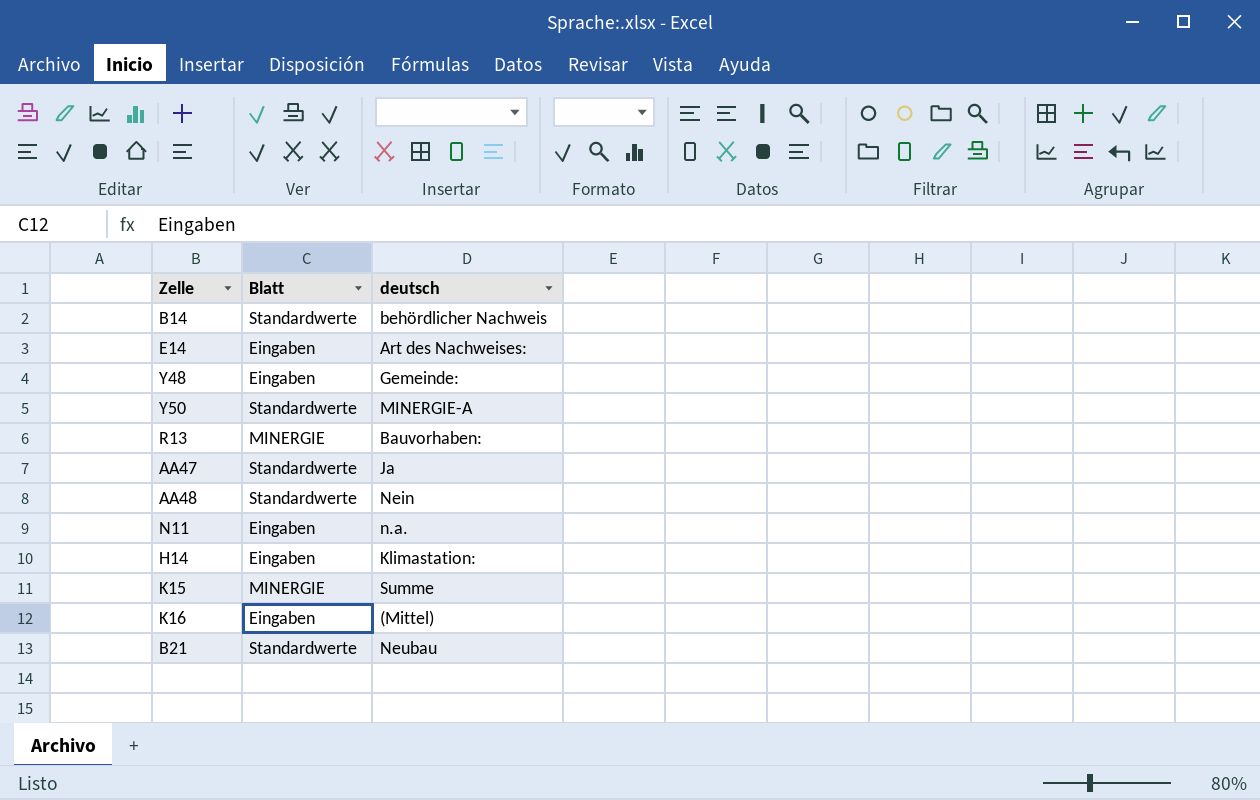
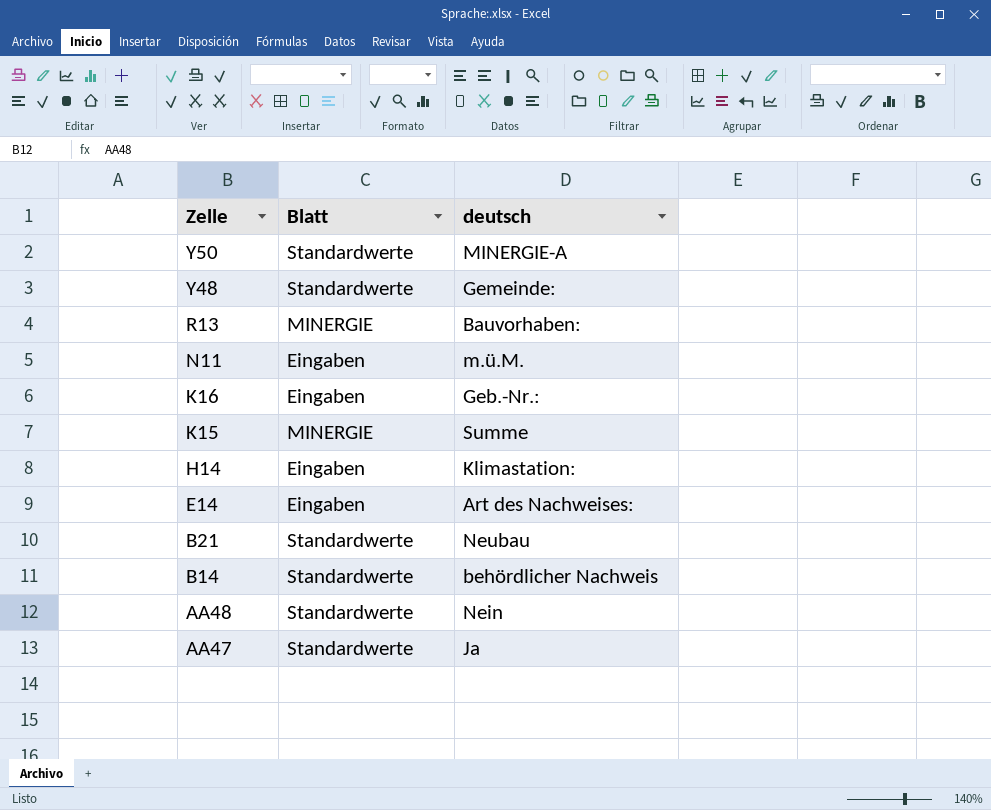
row order: none -> Zelle descending
Y48 | Blatt: Eingaben -> Standardwerte
N11 | deutsch: n.a. -> m.ü.M.
K16 | deutsch: (Mittel) -> Geb.-Nr.:

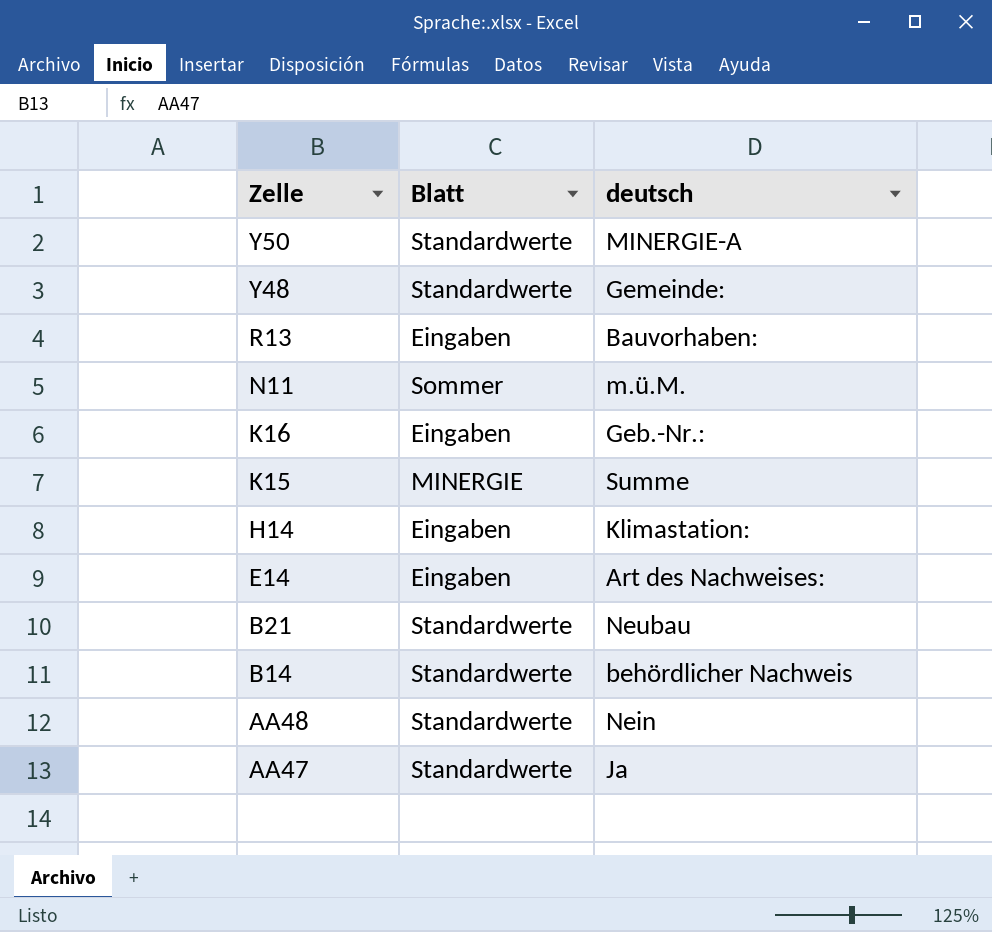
R13 | Blatt: MINERGIE -> Eingaben
N11 | Blatt: Eingaben -> Sommer

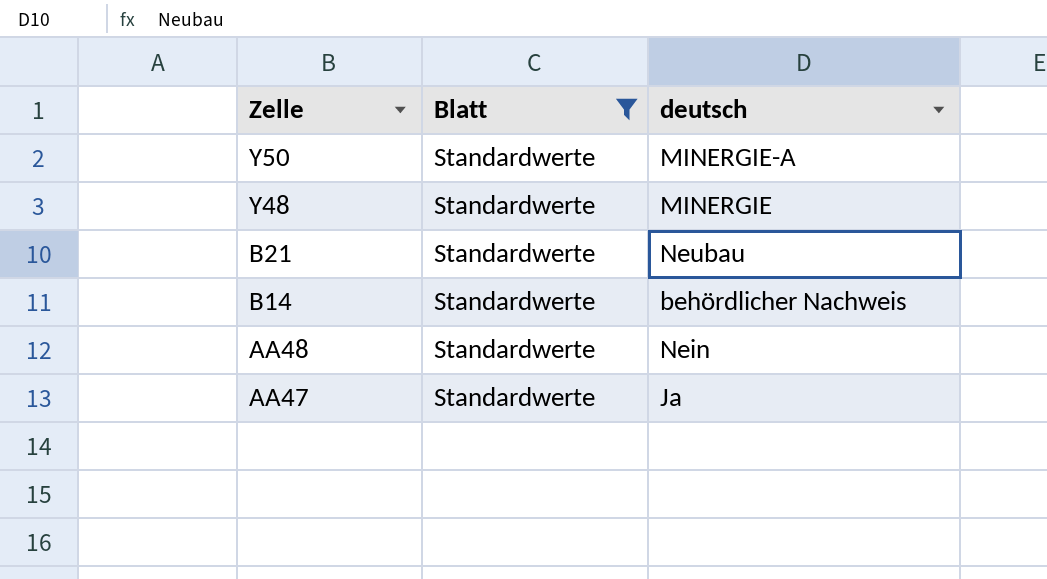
filter: none -> Blatt = Standardwerte
Y48 | deutsch: Gemeinde: -> MINERGIE

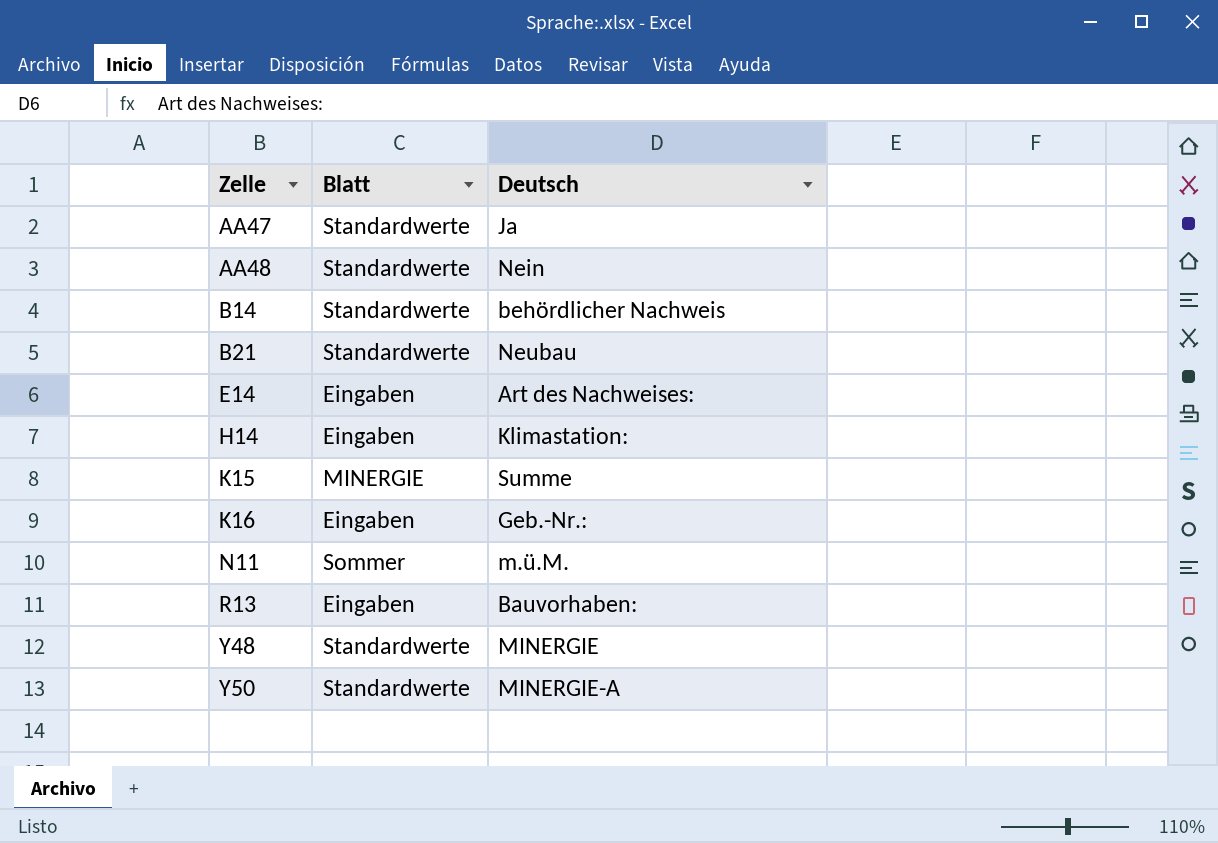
filter: Blatt = Standardwerte -> none
row order: Zelle descending -> Zelle ascending
column name: deutsch -> Deutsch

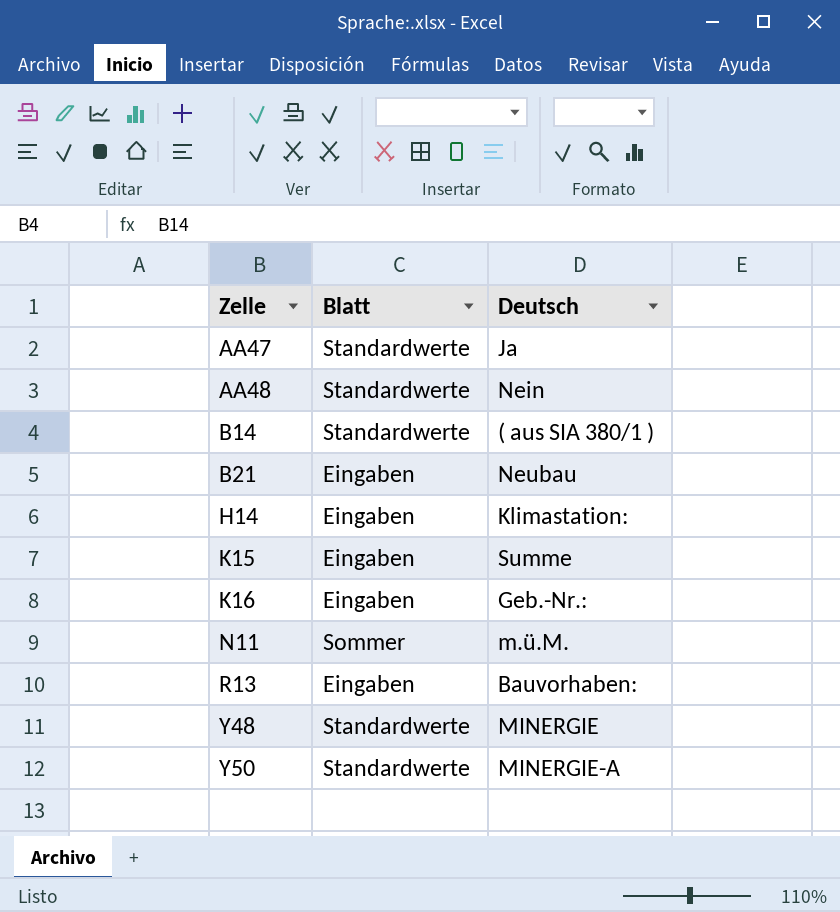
row E14: Eingaben | Art des Nachweises: -> none
B14 | Deutsch: behördlicher Nachweis -> ( aus SIA 380/1 )
B21 | Blatt: Standardwerte -> Eingaben
K15 | Blatt: MINERGIE -> Eingaben

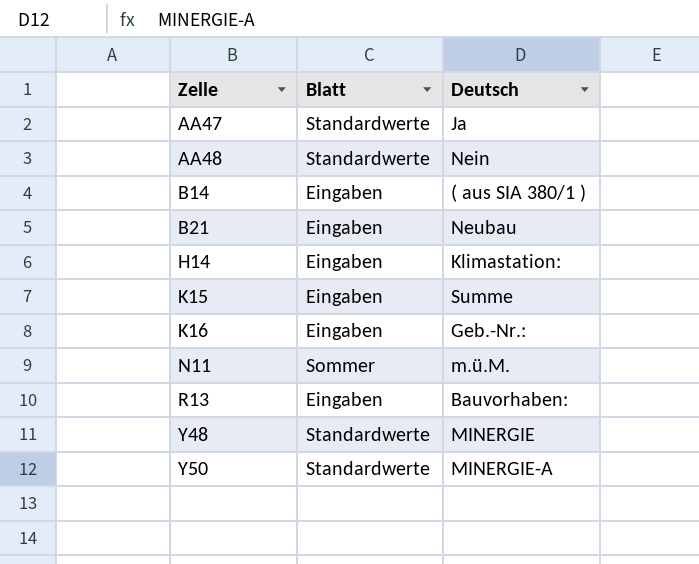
B14 | Blatt: Standardwerte -> Eingaben

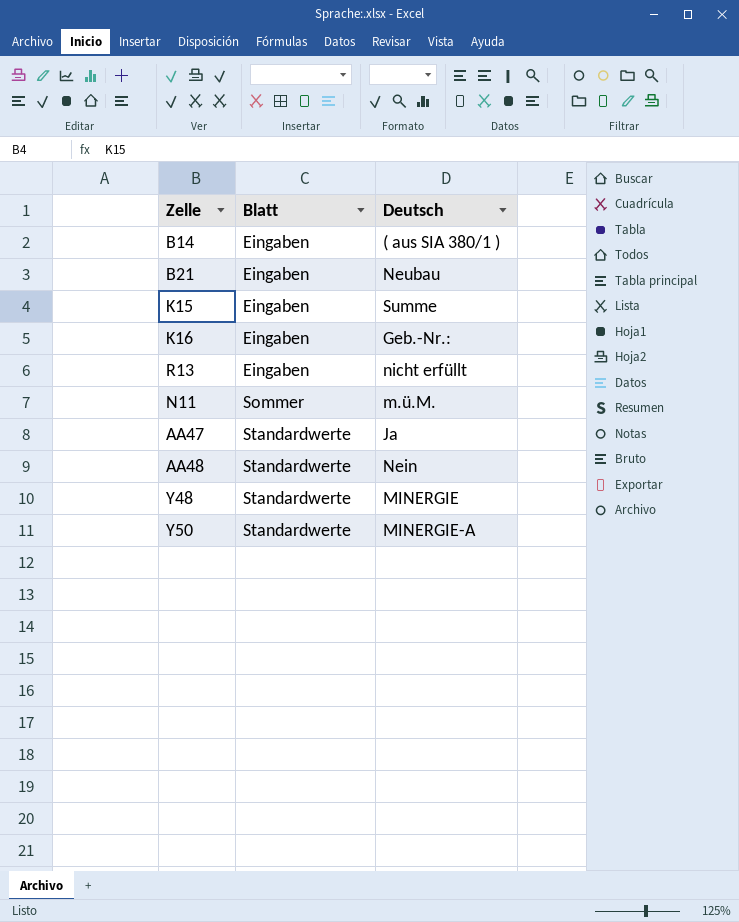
row order: Zelle ascending -> Blatt ascending
row H14: Eingaben | Klimastation: -> none
R13 | Deutsch: Bauvorhaben: -> nicht erfüllt

